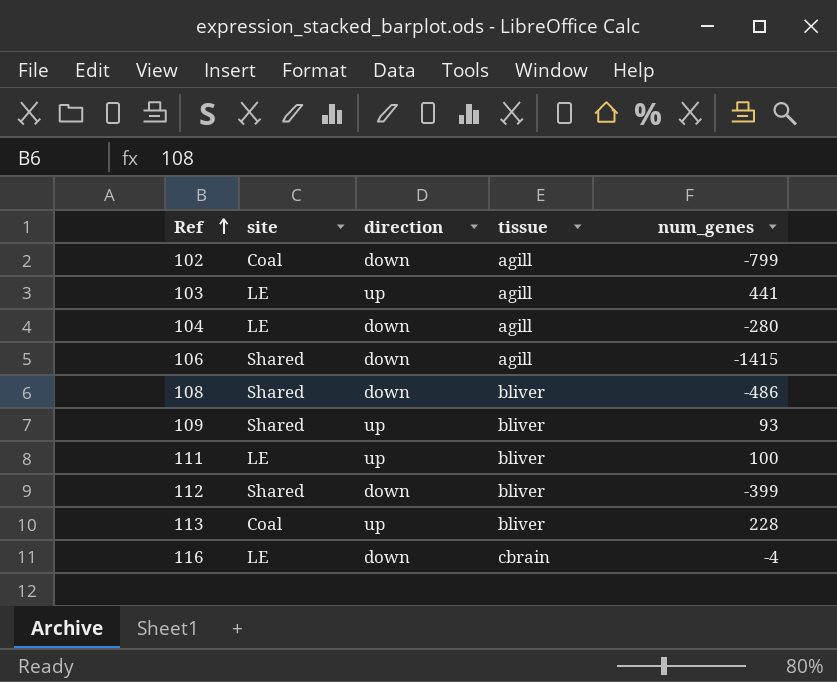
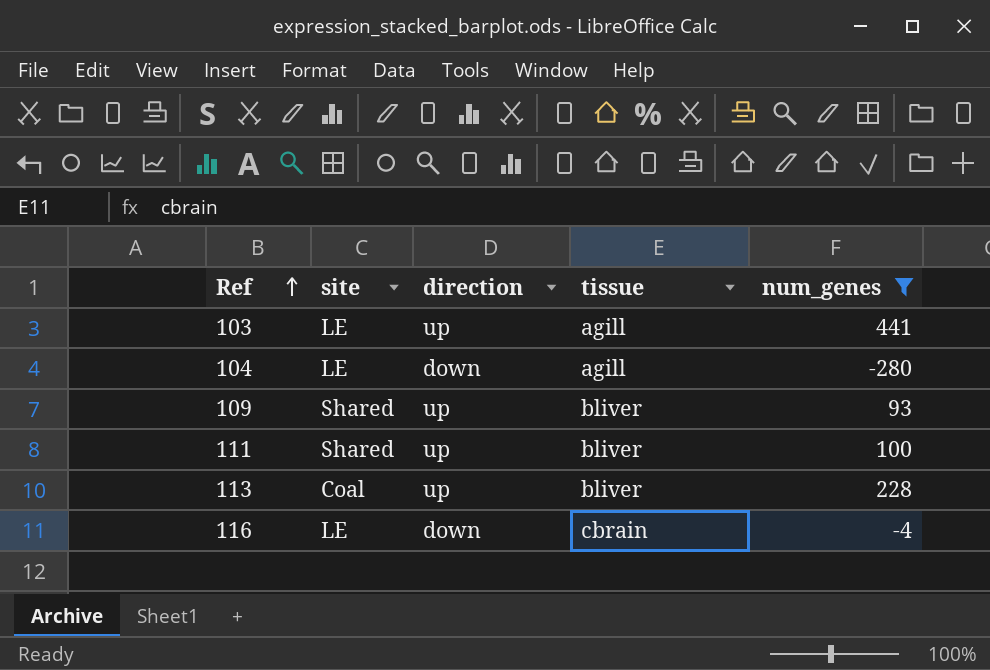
filter: none -> num_genes >= -280
111 | site: LE -> Shared

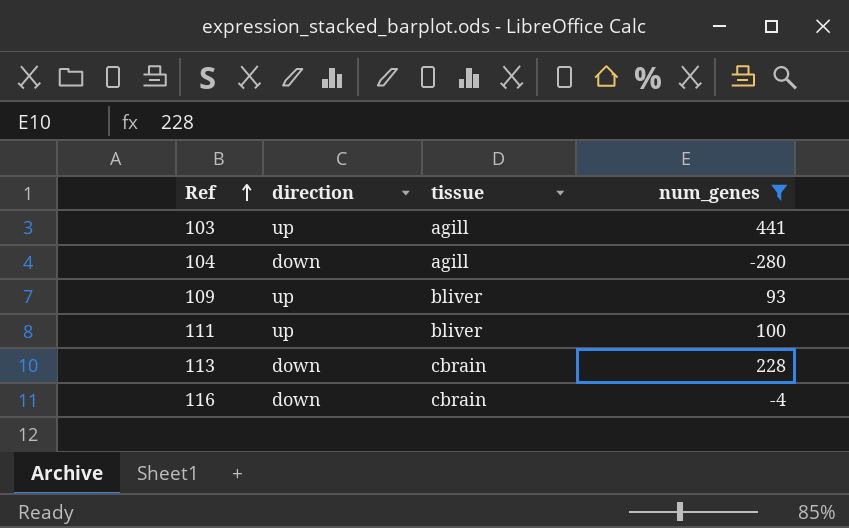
column site | position: 2 -> none
113 | direction: up -> down
113 | tissue: bliver -> cbrain

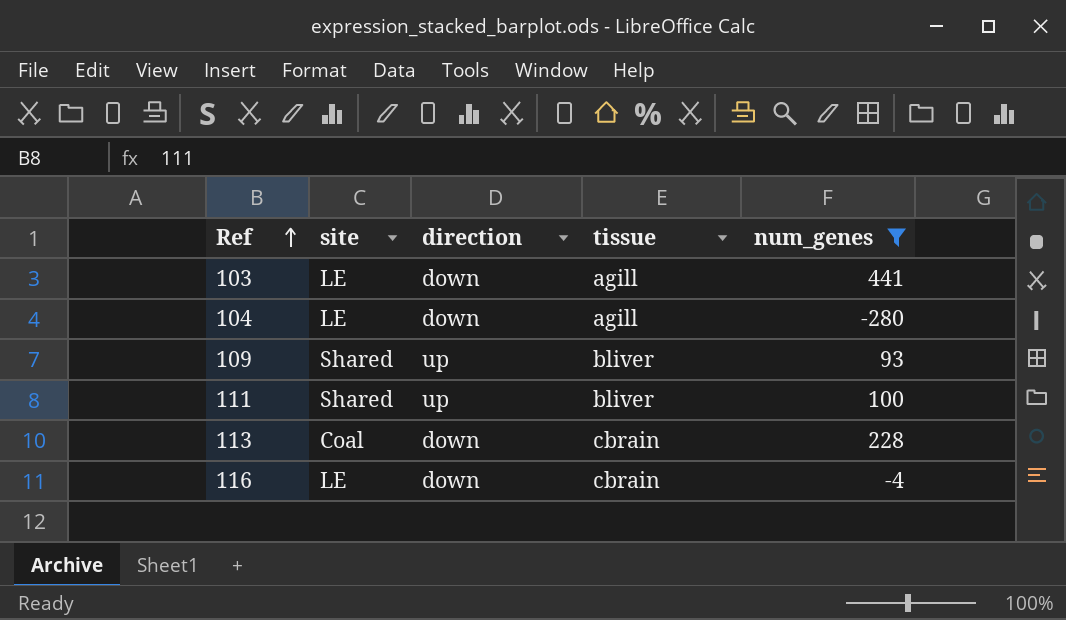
column site | position: none -> 2
103 | direction: up -> down

